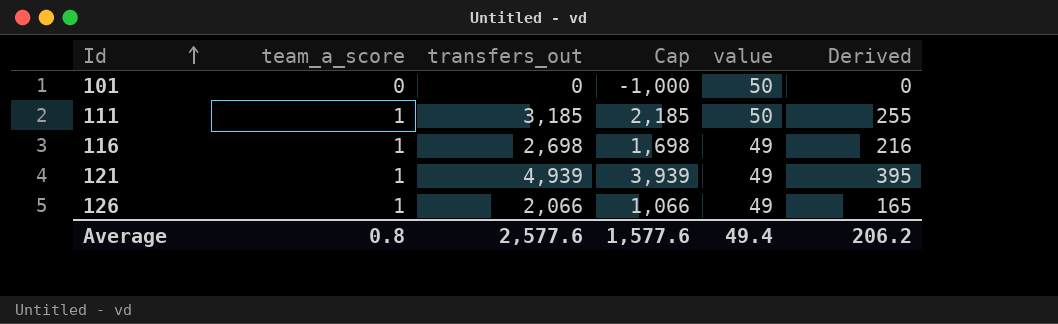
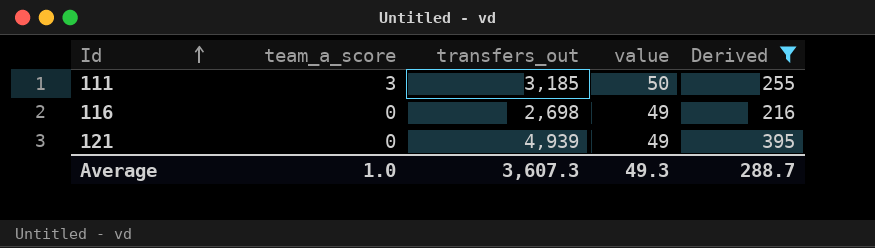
filter: none -> Derived >= 216
column Cap | formula: [transfers_out] - 1000 -> none
111 | team_a_score: 1 -> 3
116 | team_a_score: 1 -> 0
121 | team_a_score: 1 -> 0
Average | team_a_score: 0.8 -> 1.0
Average | transfers_out: 2,577.6 -> 3,607.3
Average | value: 49.4 -> 49.3
Average | Derived: 206.2 -> 288.7

